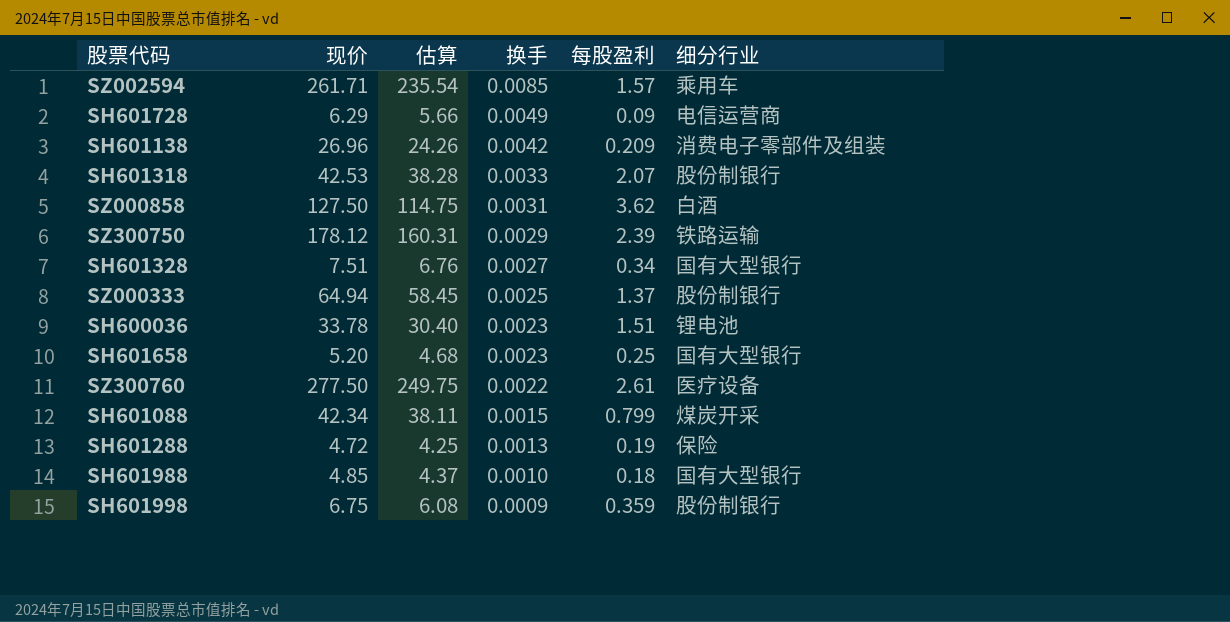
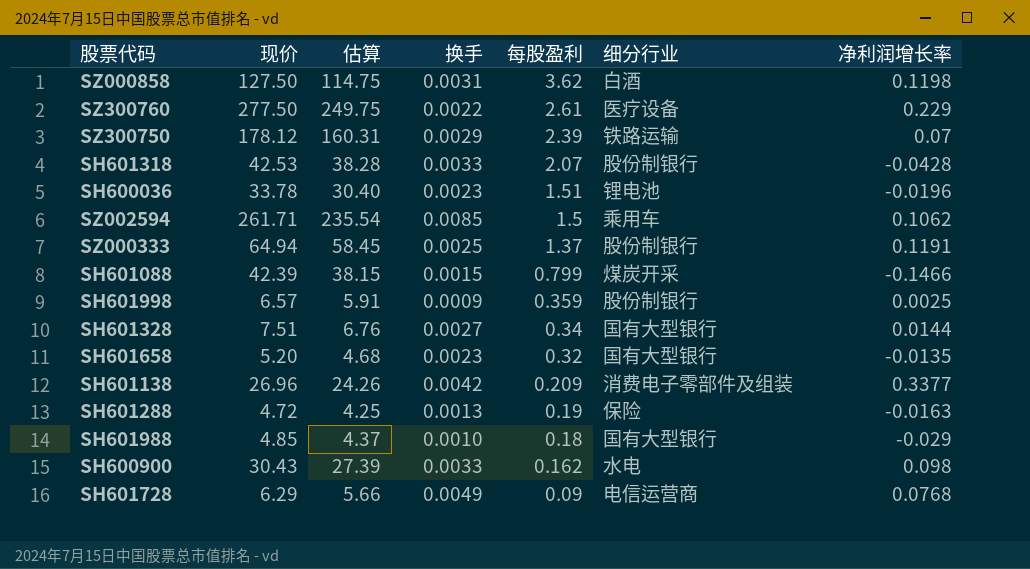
row order: 换手 descending -> 每股盈利 descending
column 净利润增长率 | position: none -> 7
SZ002594 | 每股盈利: 1.57 -> 1.5
SH601088 | 现价: 42.34 -> 42.39
SH601088 | 估算: 38.11 -> 38.15
SH601998 | 现价: 6.75 -> 6.57
SH601998 | 估算: 6.08 -> 5.91
SH601658 | 每股盈利: 0.25 -> 0.32
row SH600900: none -> 30.43 | 27.39 | 0.0033 | 0.162 | 水电 | 0.098

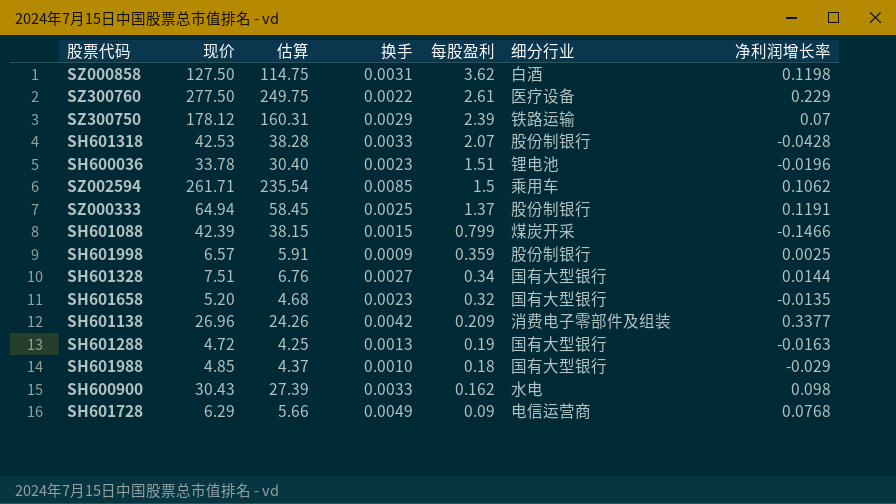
SH601288 | 细分行业: 保险 -> 国有大型银行

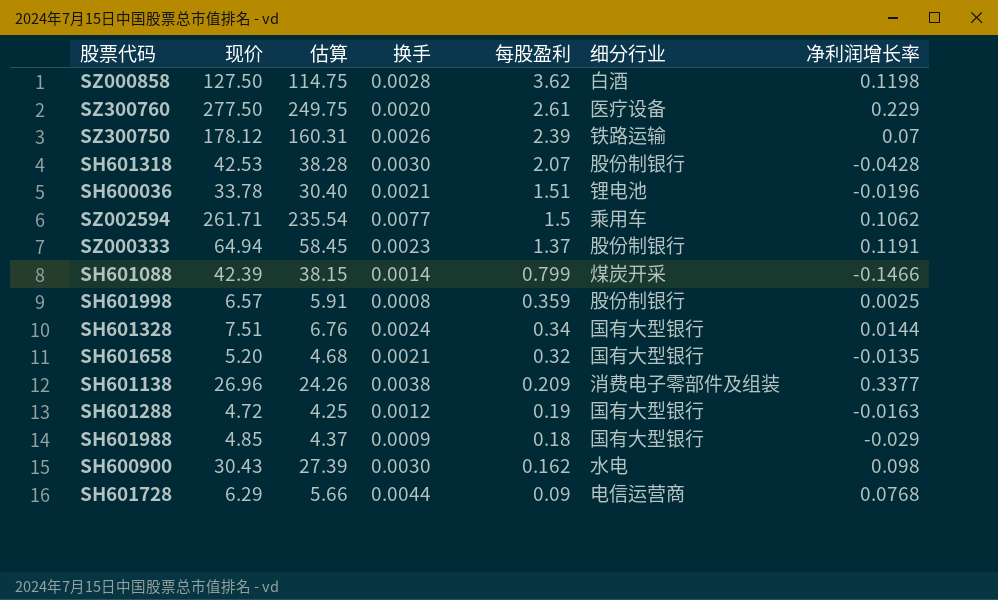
SZ000858 | 换手: 0.0031 -> 0.0028
SZ300760 | 换手: 0.0022 -> 0.0020
SZ300750 | 换手: 0.0029 -> 0.0026
SH601318 | 换手: 0.0033 -> 0.0030
SH600036 | 换手: 0.0023 -> 0.0021
SZ002594 | 换手: 0.0085 -> 0.0077
SZ000333 | 换手: 0.0025 -> 0.0023
SH601088 | 换手: 0.0015 -> 0.0014
SH601998 | 换手: 0.0009 -> 0.0008
SH601328 | 换手: 0.0027 -> 0.0024
SH601658 | 换手: 0.0023 -> 0.0021
SH601138 | 换手: 0.0042 -> 0.0038
SH601288 | 换手: 0.0013 -> 0.0012
SH601988 | 换手: 0.0010 -> 0.0009
SH600900 | 换手: 0.0033 -> 0.0030
SH601728 | 换手: 0.0049 -> 0.0044

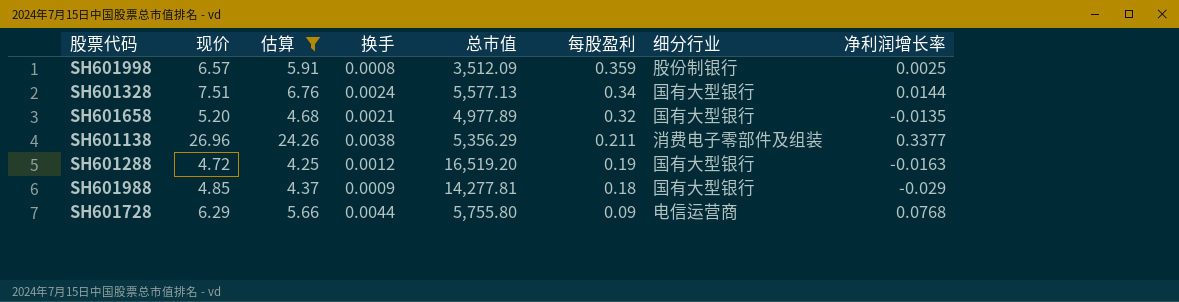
filter: none -> 估算 <= 24.26
column 总市值 | position: none -> 5
SH601138 | 每股盈利: 0.209 -> 0.211

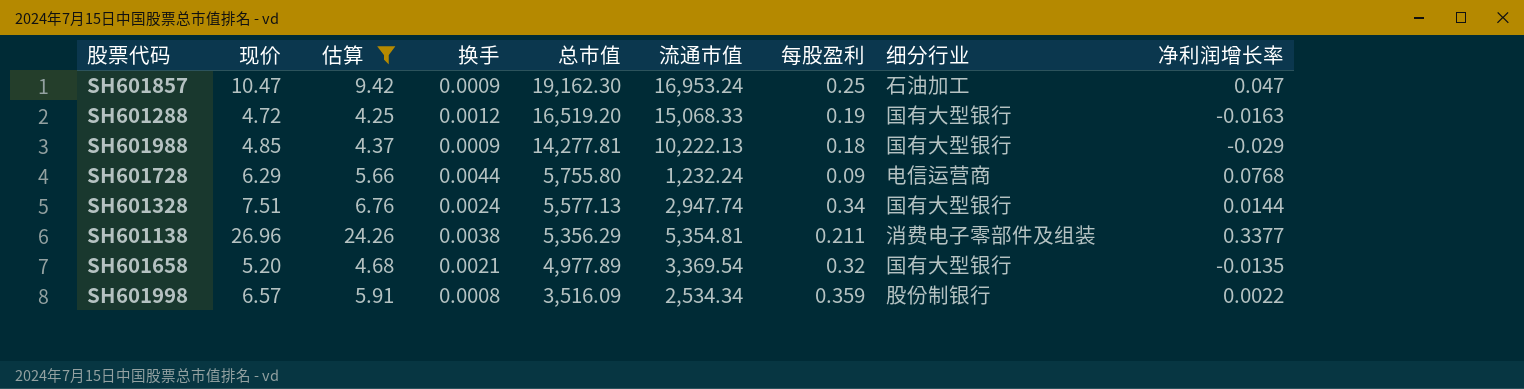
row order: 每股盈利 descending -> 总市值 descending
column 流通市值 | position: none -> 6
row SH601857: none -> 10.47 | 9.42 | 0.0009 | 19,162.30 | 16,953.24 | 0.25 | 石油加工 | 0.047
SH601998 | 总市值: 3,512.09 -> 3,516.09
SH601998 | 净利润增长率: 0.0025 -> 0.0022

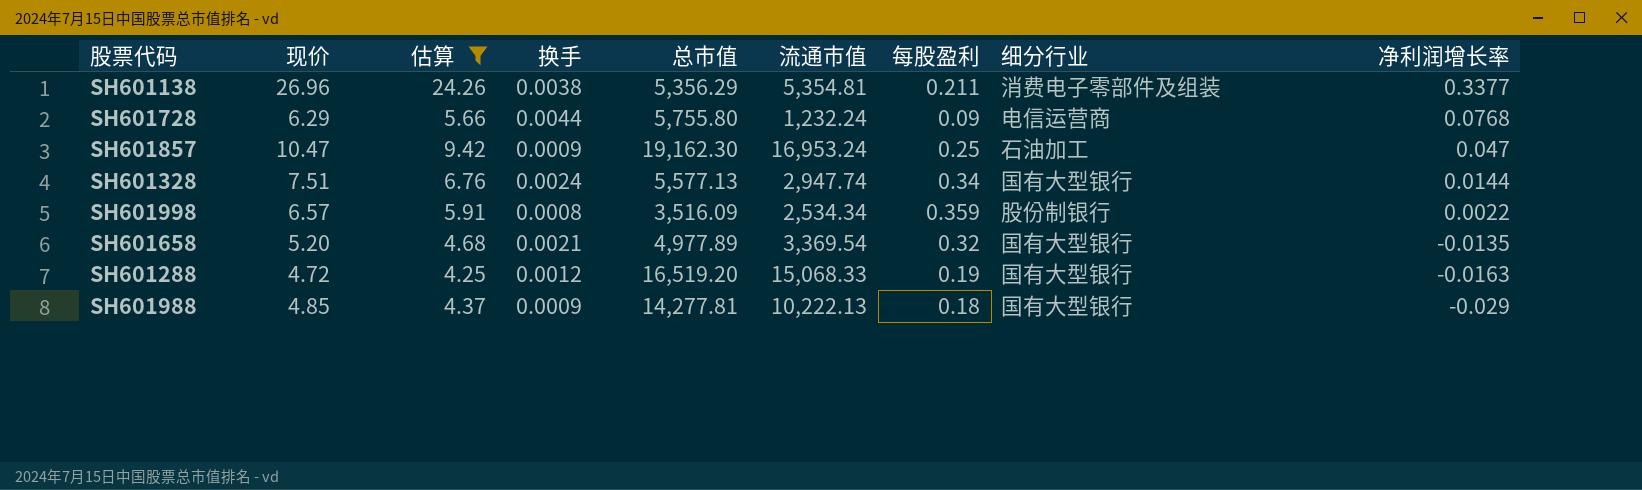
row order: 总市值 descending -> 净利润增长率 descending

